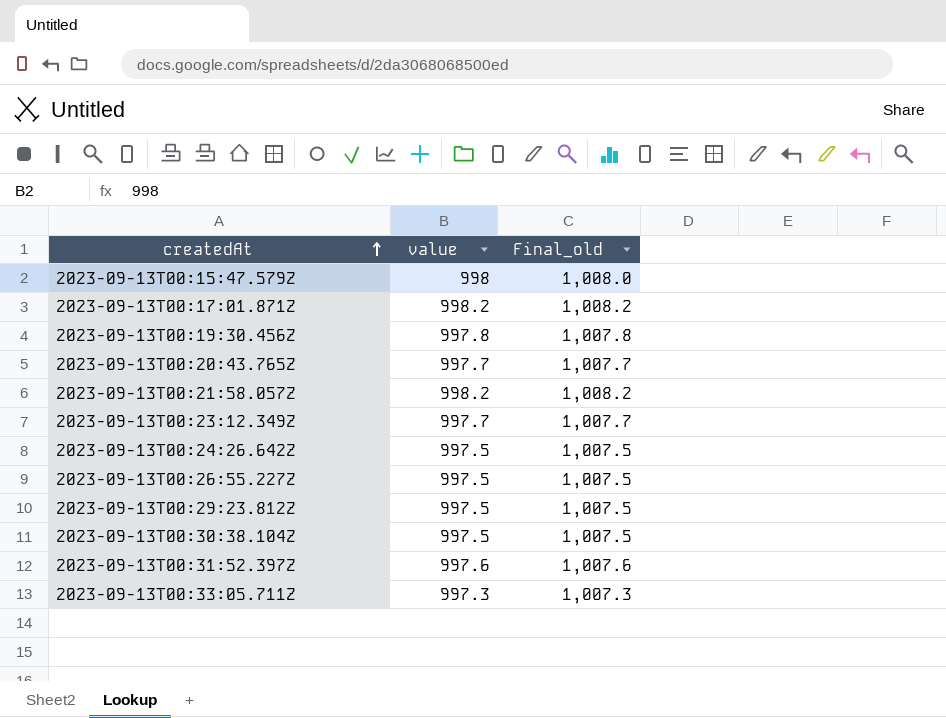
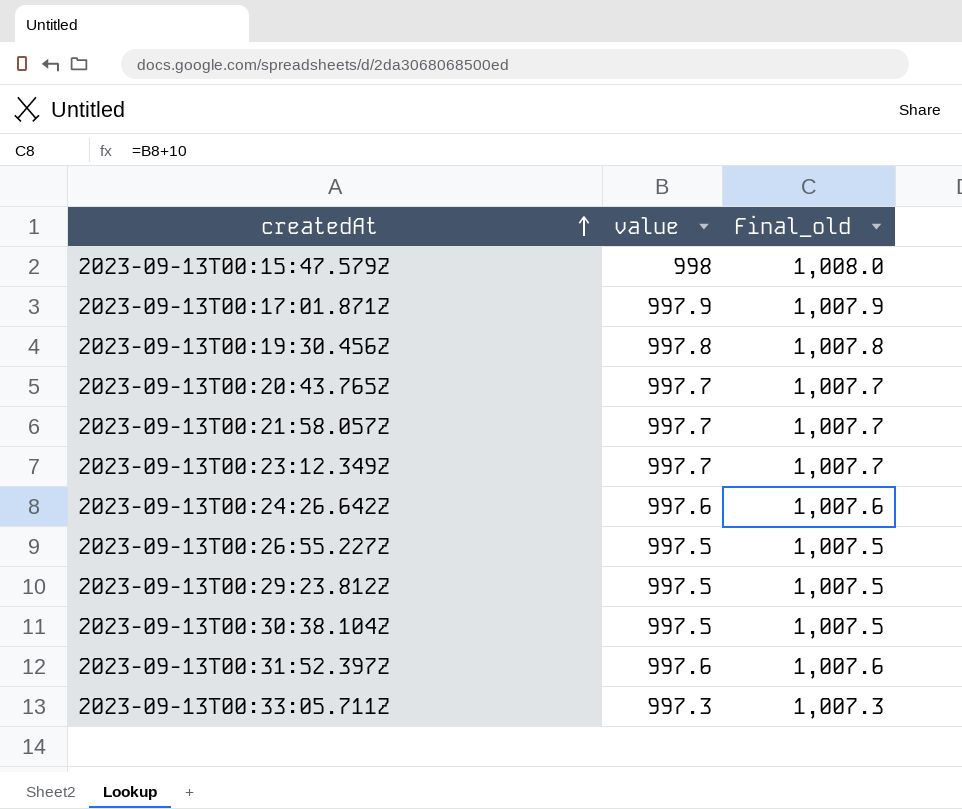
2023-09-13T00:17:01.871Z | value: 998.2 -> 997.9
2023-09-13T00:17:01.871Z | Final_old: 1,008.2 -> 1,007.9
2023-09-13T00:21:58.057Z | value: 998.2 -> 997.7
2023-09-13T00:21:58.057Z | Final_old: 1,008.2 -> 1,007.7
2023-09-13T00:24:26.642Z | value: 997.5 -> 997.6
2023-09-13T00:24:26.642Z | Final_old: 1,007.5 -> 1,007.6

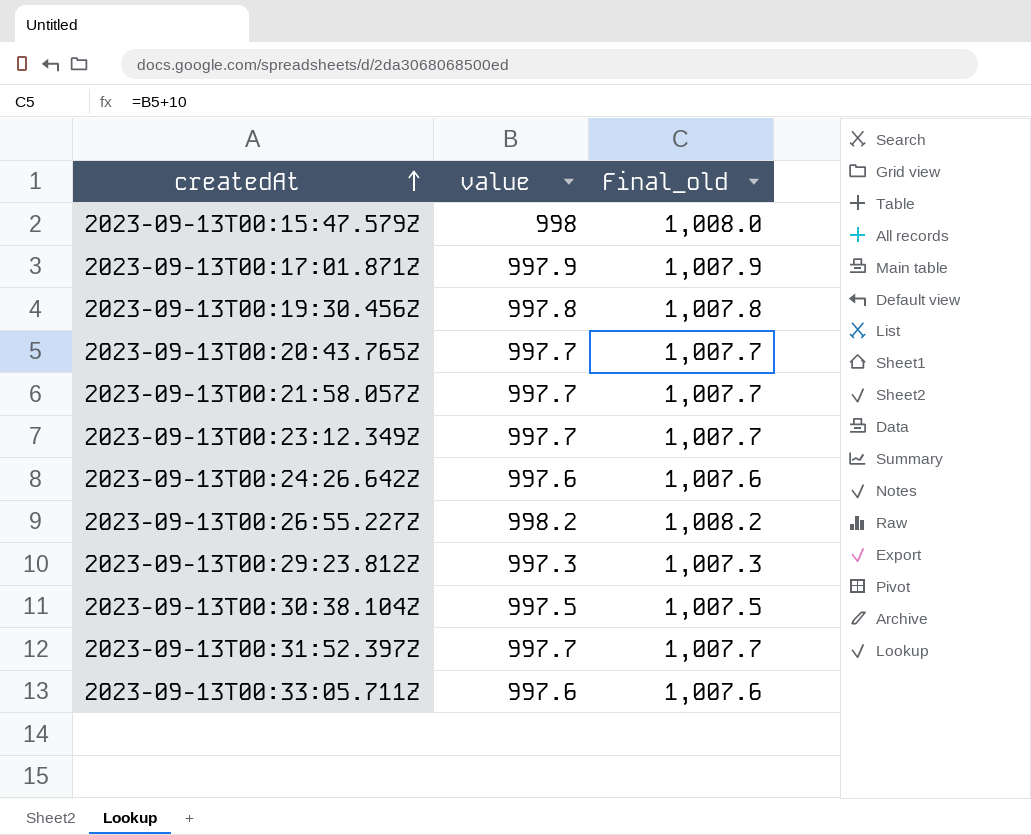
2023-09-13T00:26:55.227Z | value: 997.5 -> 998.2
2023-09-13T00:26:55.227Z | Final_old: 1,007.5 -> 1,008.2
2023-09-13T00:29:23.812Z | value: 997.5 -> 997.3
2023-09-13T00:29:23.812Z | Final_old: 1,007.5 -> 1,007.3
2023-09-13T00:31:52.397Z | value: 997.6 -> 997.7
2023-09-13T00:31:52.397Z | Final_old: 1,007.6 -> 1,007.7
2023-09-13T00:33:05.711Z | value: 997.3 -> 997.6
2023-09-13T00:33:05.711Z | Final_old: 1,007.3 -> 1,007.6

